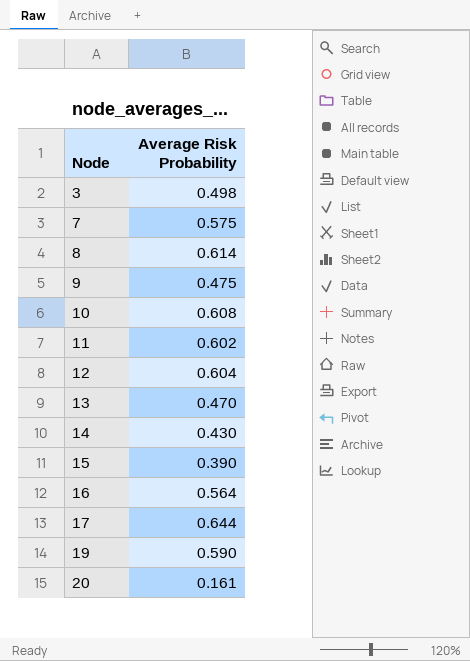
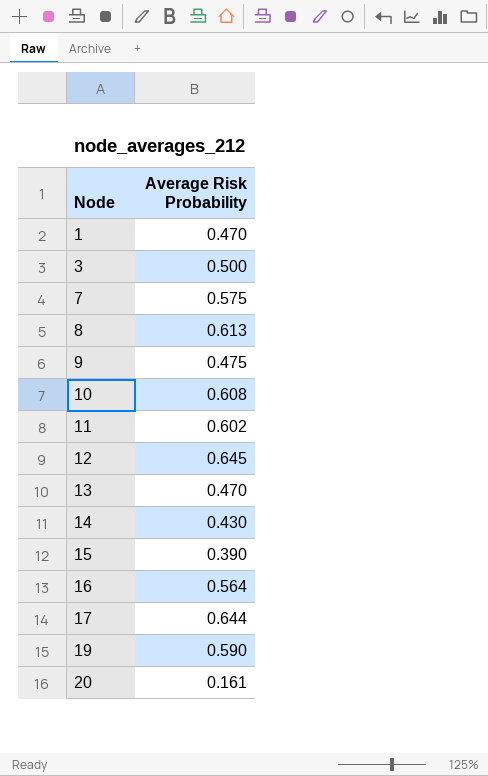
row 1: none -> 0.470
3 | Average Risk Probability: 0.498 -> 0.500
8 | Average Risk Probability: 0.614 -> 0.613
12 | Average Risk Probability: 0.604 -> 0.645

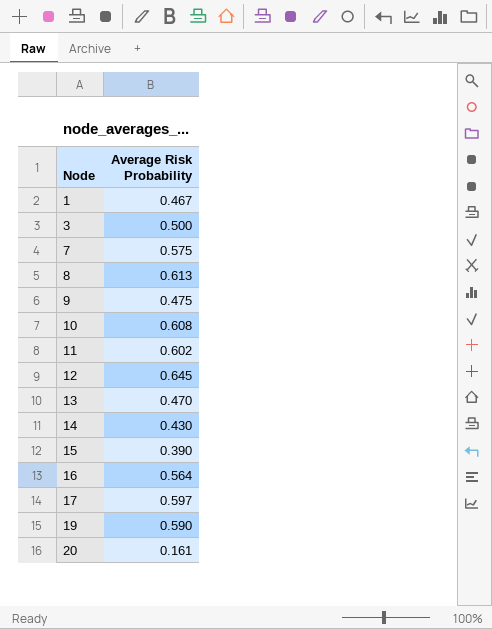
1 | Average Risk Probability: 0.470 -> 0.467
17 | Average Risk Probability: 0.644 -> 0.597

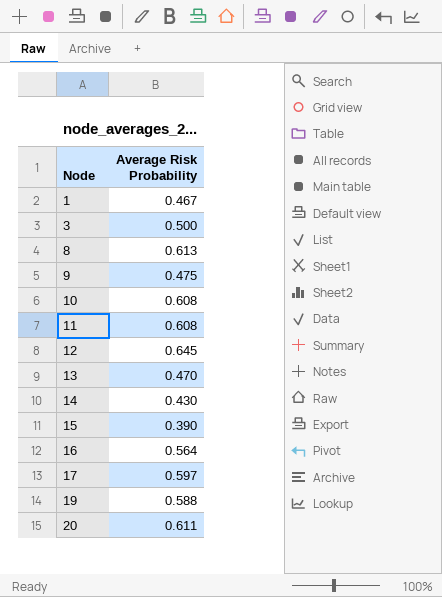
row 7: 0.575 -> none
11 | Average Risk Probability: 0.602 -> 0.608
19 | Average Risk Probability: 0.590 -> 0.588
20 | Average Risk Probability: 0.161 -> 0.611

